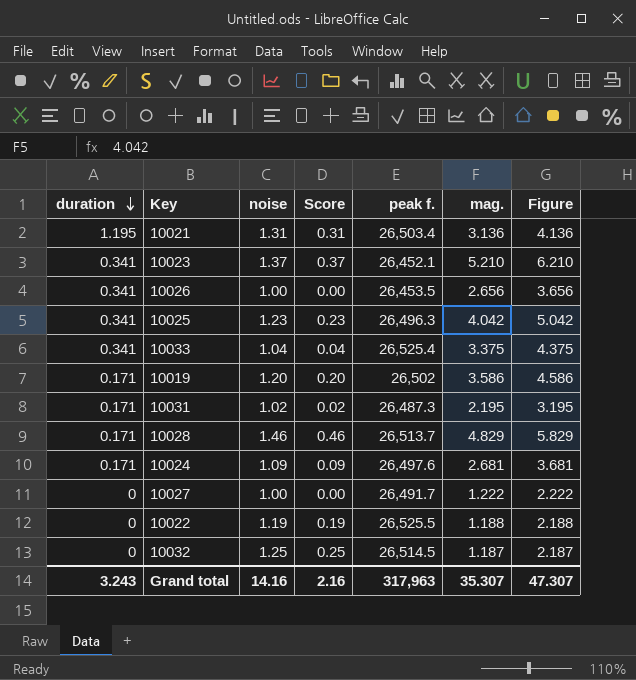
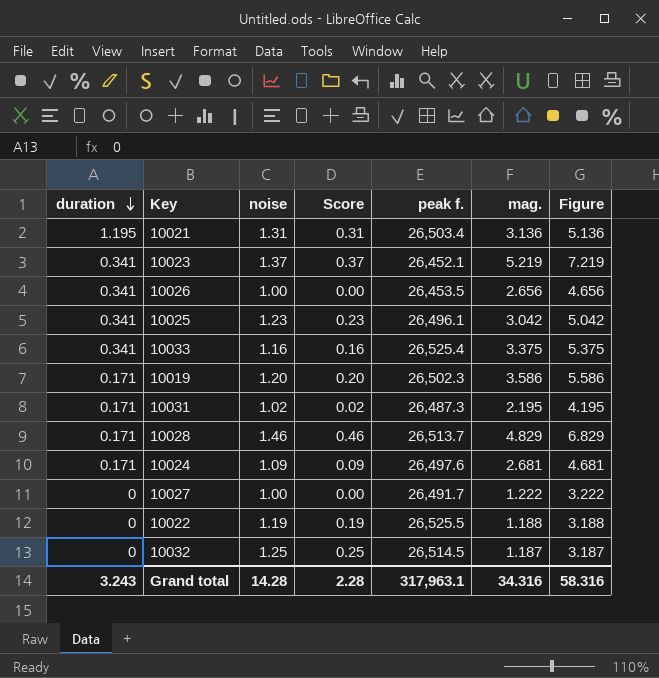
column Figure | formula: [mag.] + 1 -> [mag.] + 2
10023 | mag.: 5.210 -> 5.219
10025 | peak f.: 26,496.3 -> 26,496.1
10025 | mag.: 4.042 -> 3.042
10033 | noise: 1.04 -> 1.16
10033 | Score: 0.04 -> 0.16
10019 | peak f.: 26,502 -> 26,502.3
Grand total | noise: 14.16 -> 14.28
Grand total | Score: 2.16 -> 2.28
Grand total | peak f.: 317,963 -> 317,963.1
Grand total | mag.: 35.307 -> 34.316
Grand total | Figure: 47.307 -> 58.316

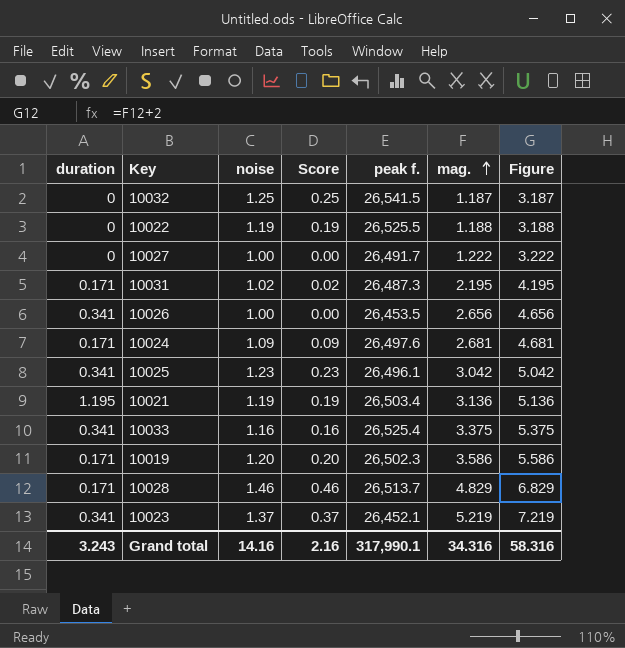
row order: duration descending -> mag. ascending
10032 | peak f.: 26,514.5 -> 26,541.5
10021 | noise: 1.31 -> 1.19
10021 | Score: 0.31 -> 0.19
Grand total | noise: 14.28 -> 14.16
Grand total | Score: 2.28 -> 2.16
Grand total | peak f.: 317,963.1 -> 317,990.1

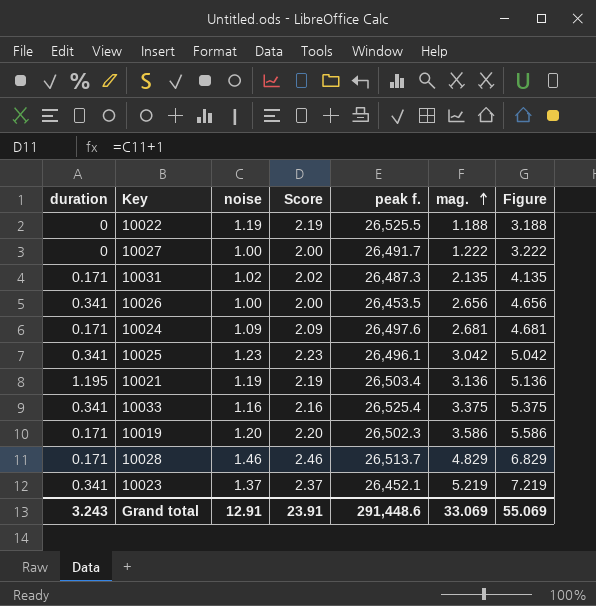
column Score | formula: [noise] - 1 -> [noise] + 1
row 10032: 0 | 1.25 | 0.25 | 26,541.5 | 1.187 | 3.187 -> none
10031 | mag.: 2.195 -> 2.135
10031 | Figure: 4.195 -> 4.135
Grand total | noise: 14.16 -> 12.91
Grand total | Score: 2.16 -> 23.91
Grand total | peak f.: 317,990.1 -> 291,448.6
Grand total | mag.: 34.316 -> 33.069
Grand total | Figure: 58.316 -> 55.069

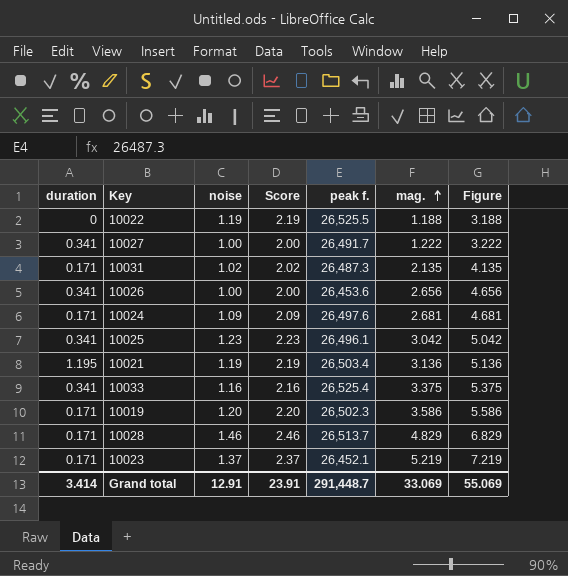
10027 | duration: 0 -> 0.341
10026 | peak f.: 26,453.5 -> 26,453.6
10023 | duration: 0.341 -> 0.171
Grand total | duration: 3.243 -> 3.414
Grand total | peak f.: 291,448.6 -> 291,448.7

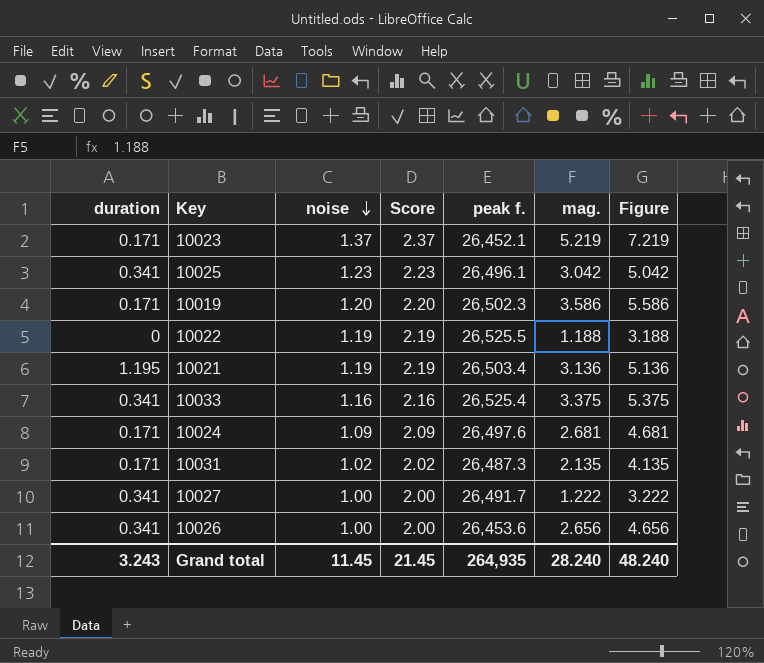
row order: mag. ascending -> noise descending
row 10028: 0.171 | 1.46 | 2.46 | 26,513.7 | 4.829 | 6.829 -> none
Grand total | duration: 3.414 -> 3.243
Grand total | noise: 12.91 -> 11.45
Grand total | Score: 23.91 -> 21.45
Grand total | peak f.: 291,448.7 -> 264,935
Grand total | mag.: 33.069 -> 28.240
Grand total | Figure: 55.069 -> 48.240

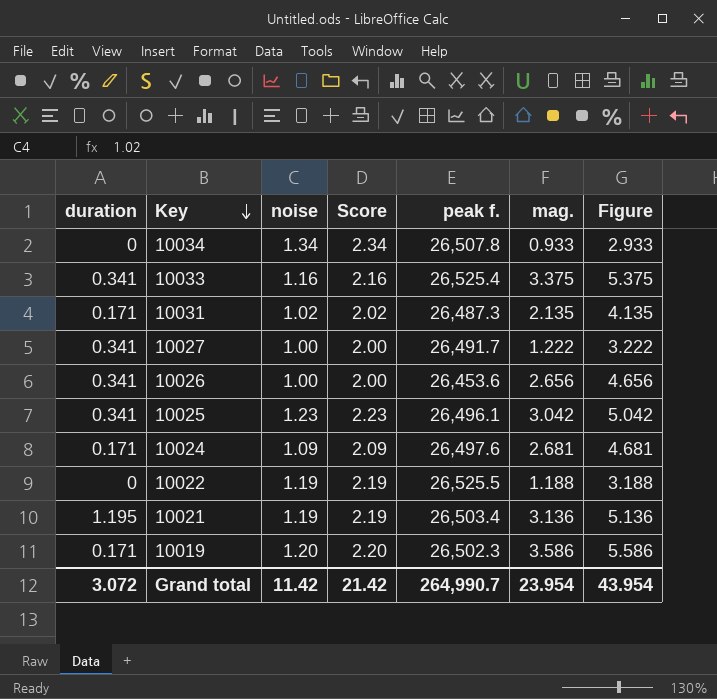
row order: noise descending -> Key descending
row 10023: 0.171 | 1.37 | 2.37 | 26,452.1 | 5.219 | 7.219 -> none
row 10034: none -> 0 | 1.34 | 2.34 | 26,507.8 | 0.933 | 2.933
Grand total | duration: 3.243 -> 3.072
Grand total | noise: 11.45 -> 11.42
Grand total | Score: 21.45 -> 21.42
Grand total | peak f.: 264,935 -> 264,990.7
Grand total | mag.: 28.240 -> 23.954
Grand total | Figure: 48.240 -> 43.954

